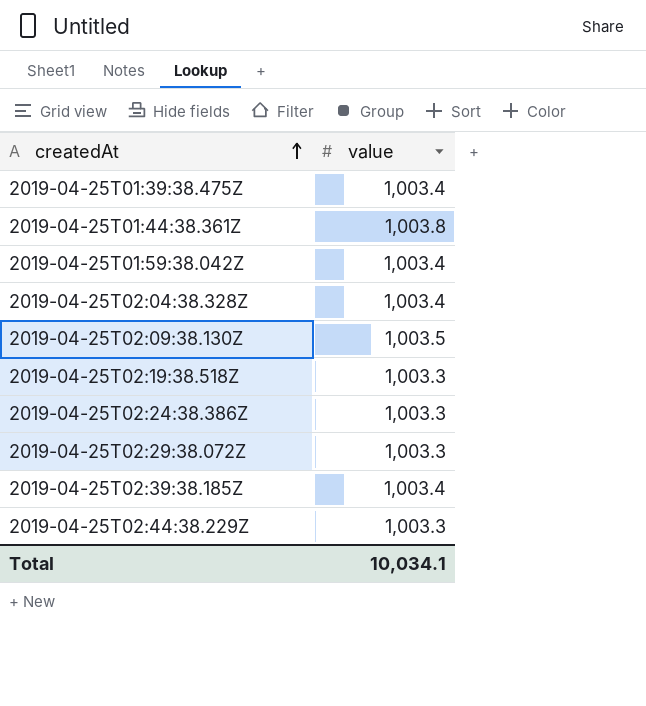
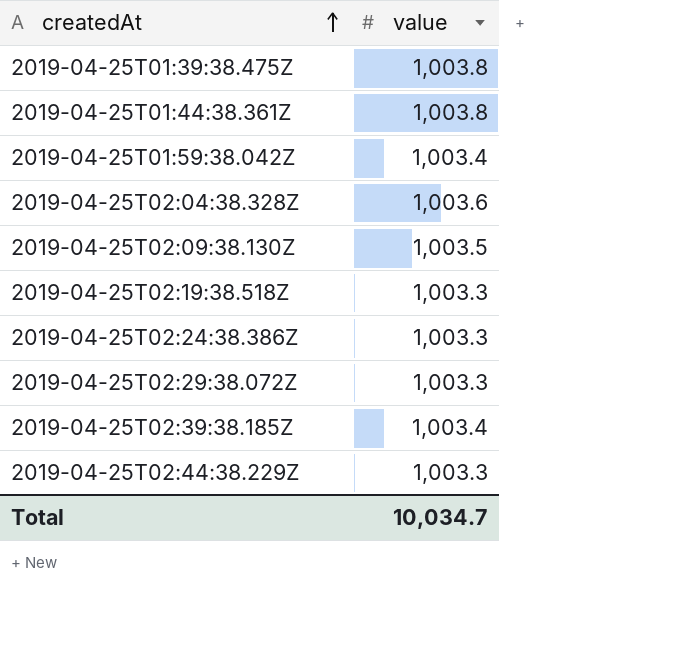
2019-04-25T01:39:38.475Z | value: 1,003.4 -> 1,003.8
2019-04-25T02:04:38.328Z | value: 1,003.4 -> 1,003.6
Total | value: 10,034.1 -> 10,034.7

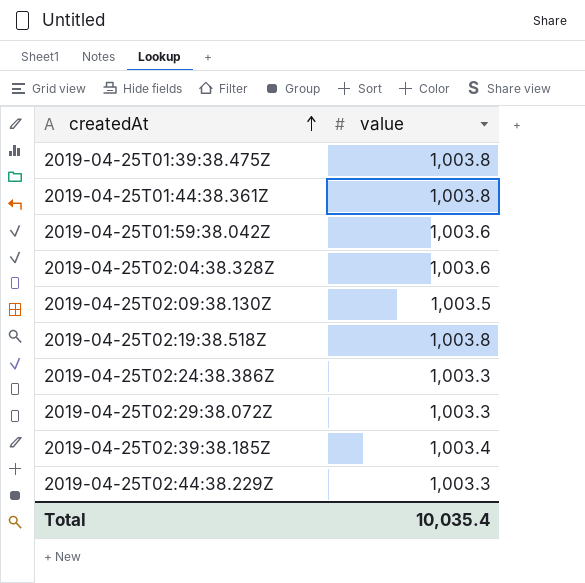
2019-04-25T01:59:38.042Z | value: 1,003.4 -> 1,003.6
2019-04-25T02:19:38.518Z | value: 1,003.3 -> 1,003.8
Total | value: 10,034.7 -> 10,035.4

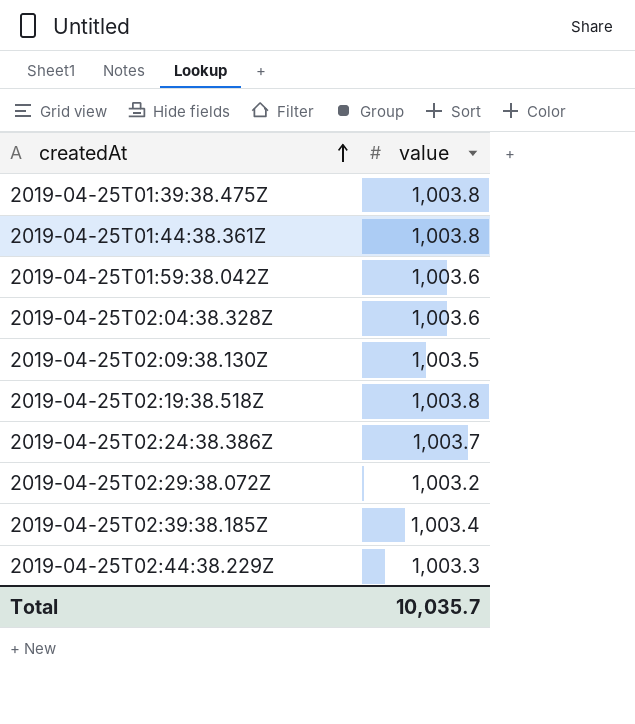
2019-04-25T02:24:38.386Z | value: 1,003.3 -> 1,003.7
2019-04-25T02:29:38.072Z | value: 1,003.3 -> 1,003.2
Total | value: 10,035.4 -> 10,035.7

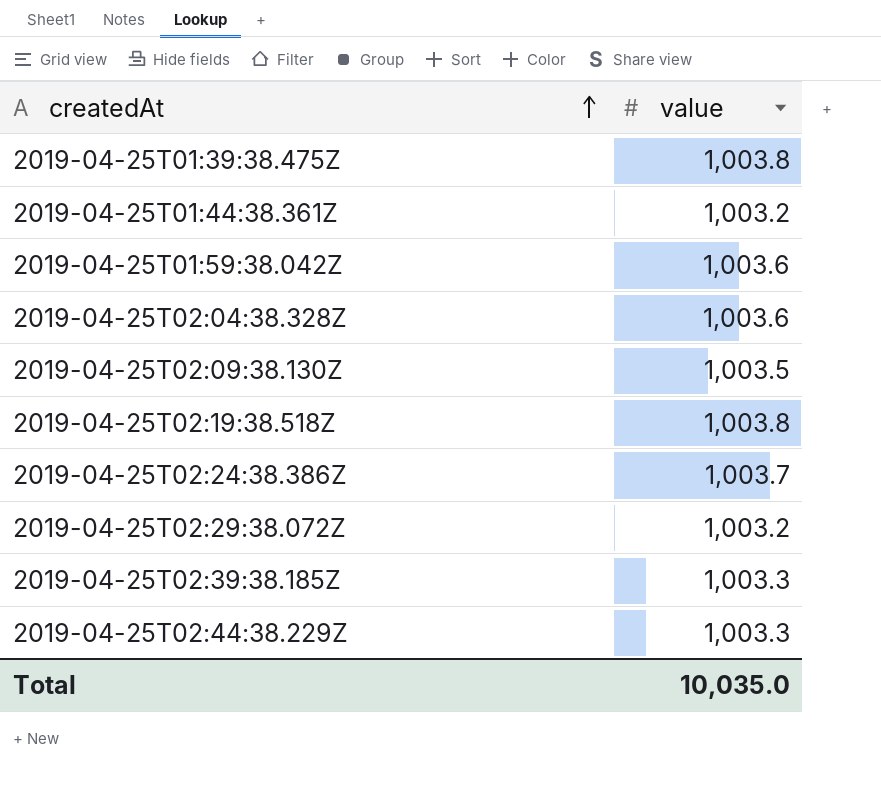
2019-04-25T01:44:38.361Z | value: 1,003.8 -> 1,003.2
2019-04-25T02:39:38.185Z | value: 1,003.4 -> 1,003.3
Total | value: 10,035.7 -> 10,035.0

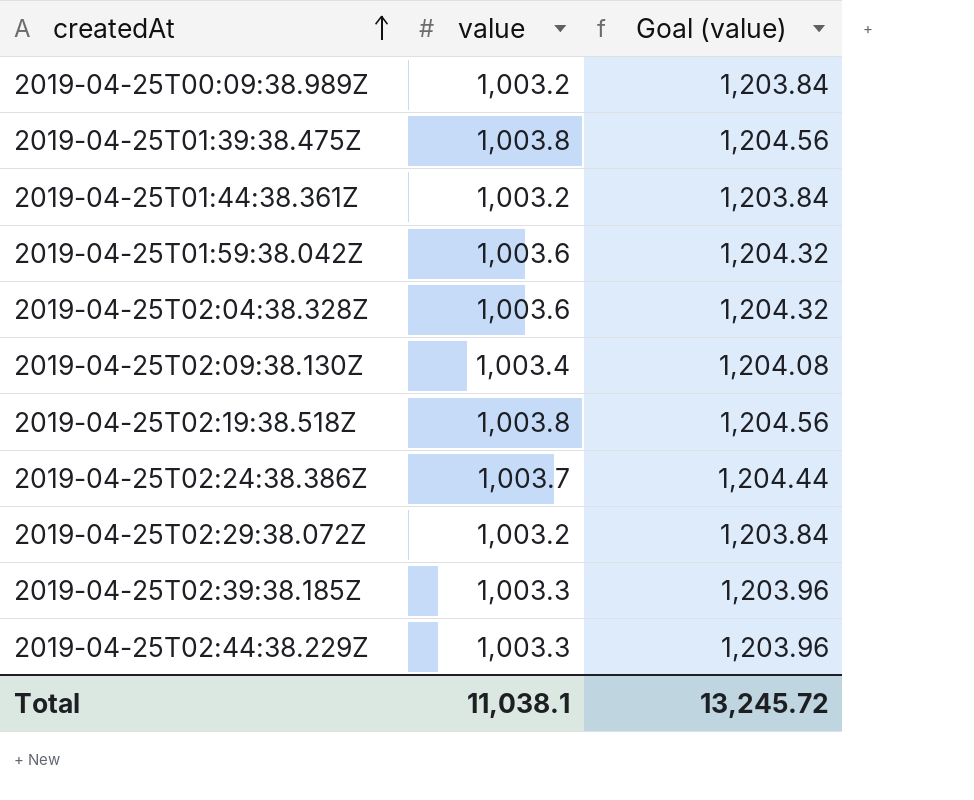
column Goal (value) | formula: none -> [value] * 1.2
row 2019-04-25T00:09:38.989Z: none -> 1,003.2 | 1,203.84
2019-04-25T02:09:38.130Z | value: 1,003.5 -> 1,003.4
Total | value: 10,035.0 -> 11,038.1

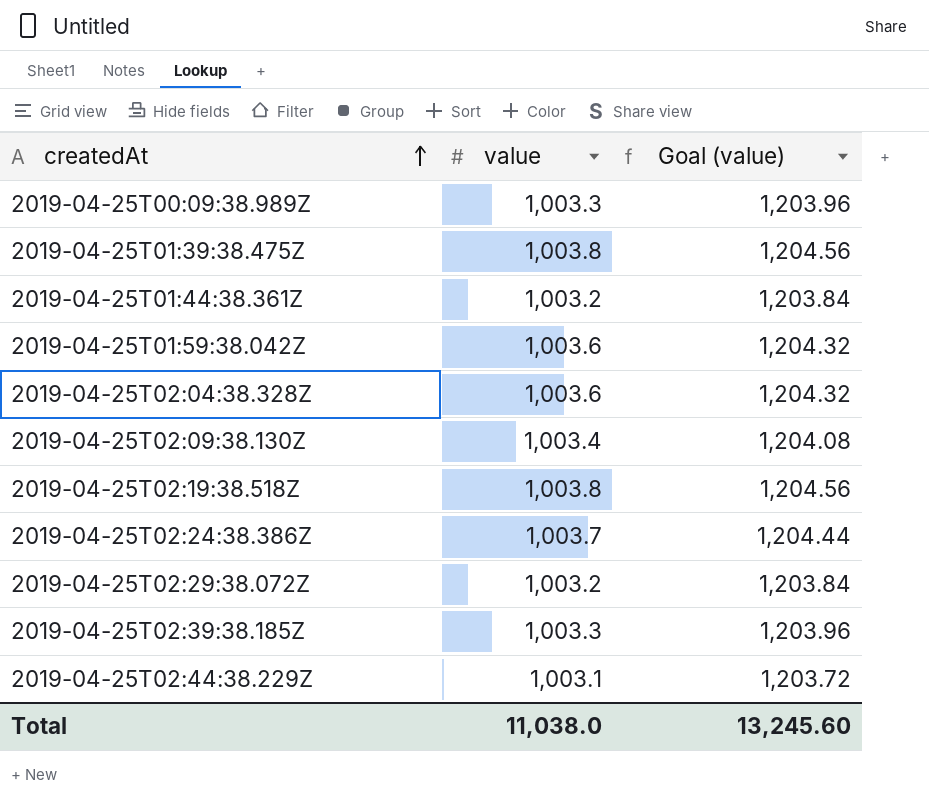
2019-04-25T00:09:38.989Z | value: 1,003.2 -> 1,003.3
2019-04-25T00:09:38.989Z | Goal (value): 1,203.84 -> 1,203.96
2019-04-25T02:44:38.229Z | value: 1,003.3 -> 1,003.1
2019-04-25T02:44:38.229Z | Goal (value): 1,203.96 -> 1,203.72
Total | value: 11,038.1 -> 11,038.0
Total | Goal (value): 13,245.72 -> 13,245.60

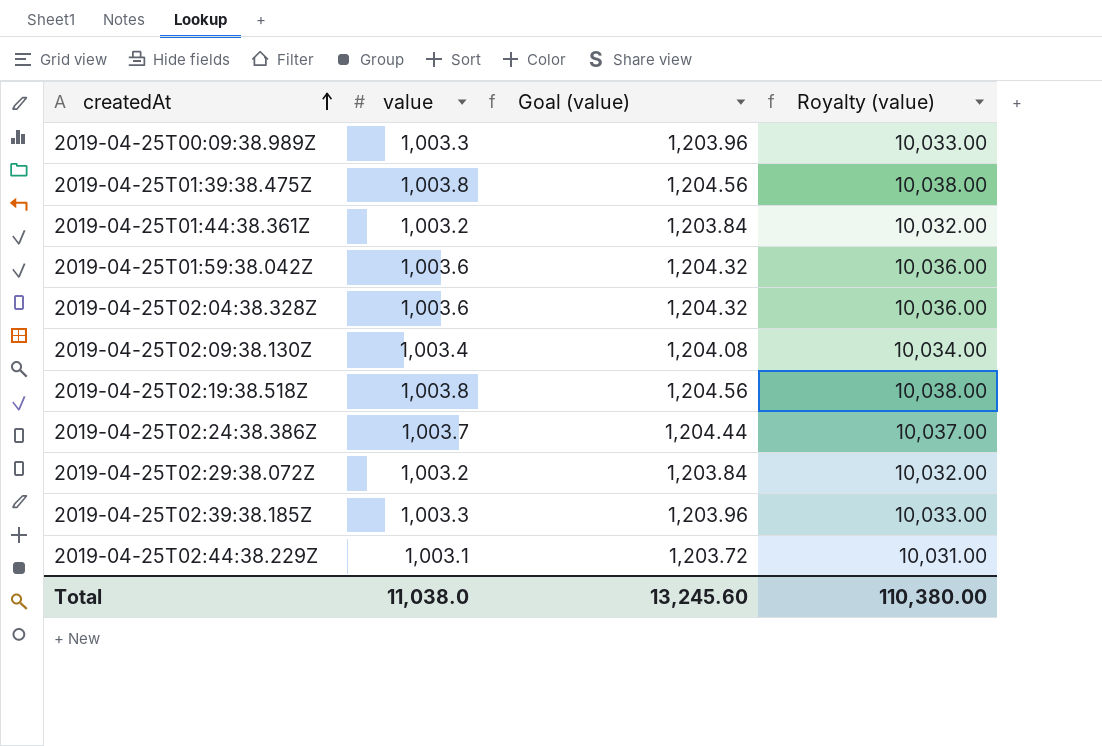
column Royalty (value) | formula: none -> [value] * 10

